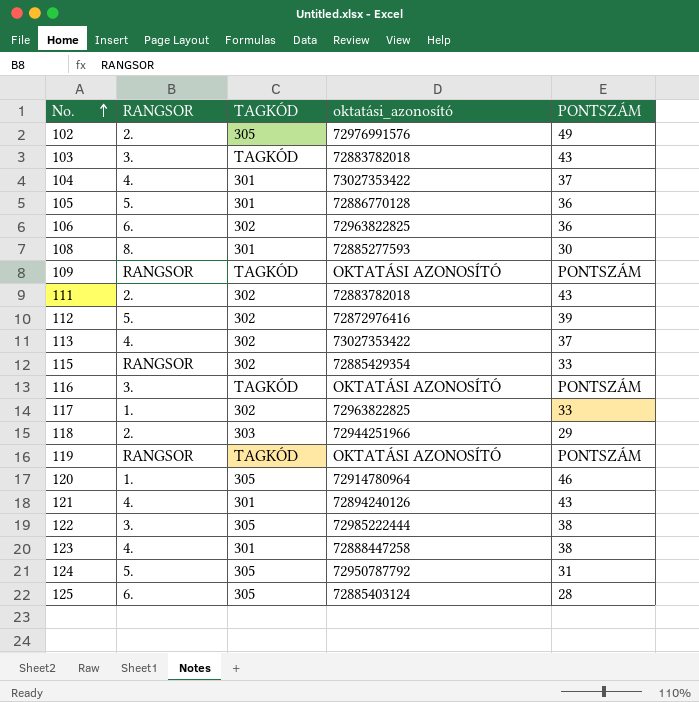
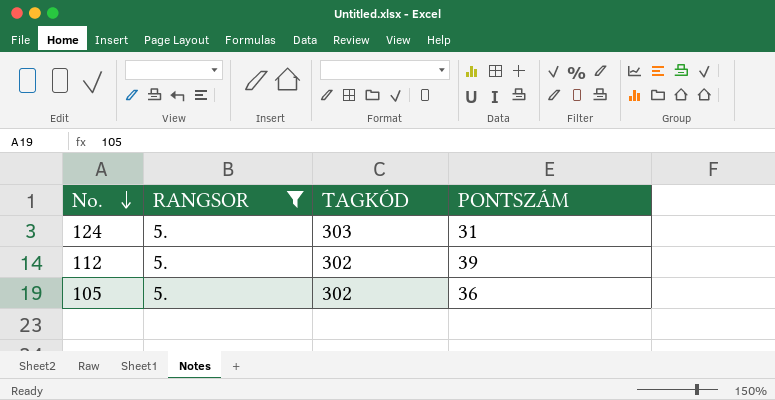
filter: none -> RANGSOR = 5.
row order: No. ascending -> No. descending
column oktatási_azonosító | position: 4 -> none
124 | TAGKÓD: 305 -> 303
105 | TAGKÓD: 301 -> 302

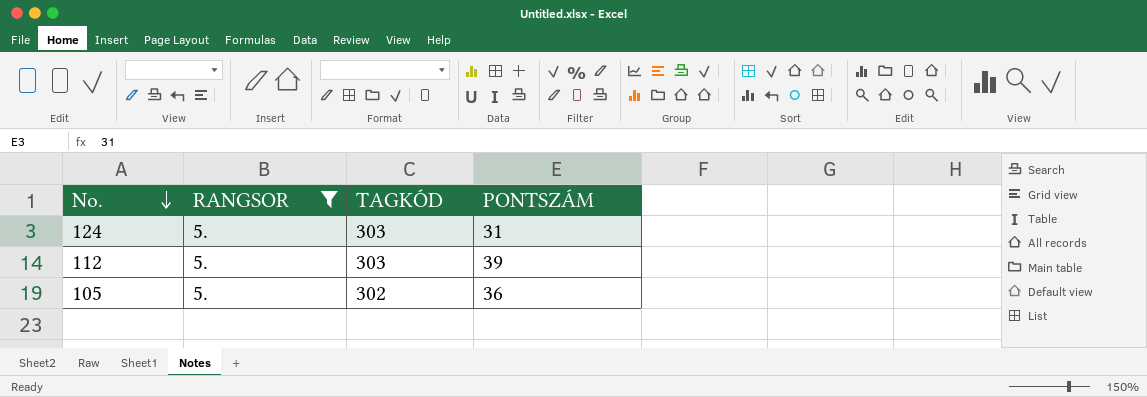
112 | TAGKÓD: 302 -> 303

